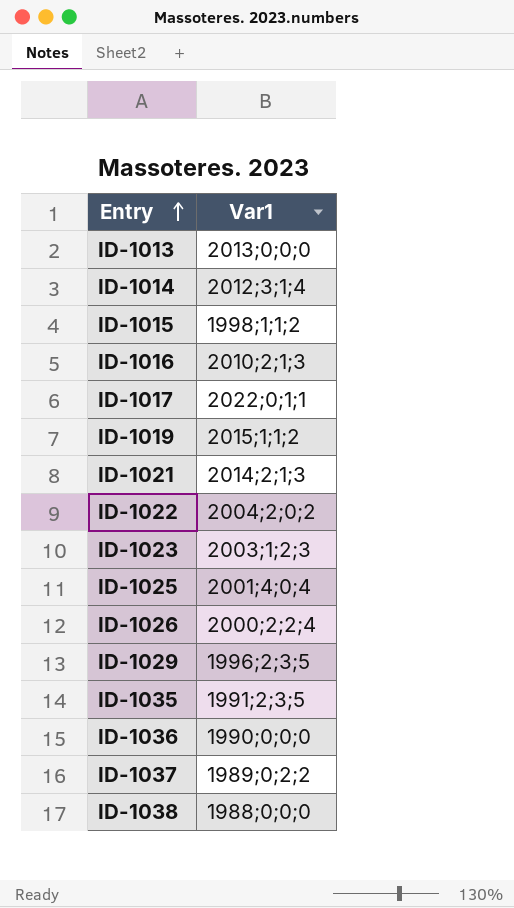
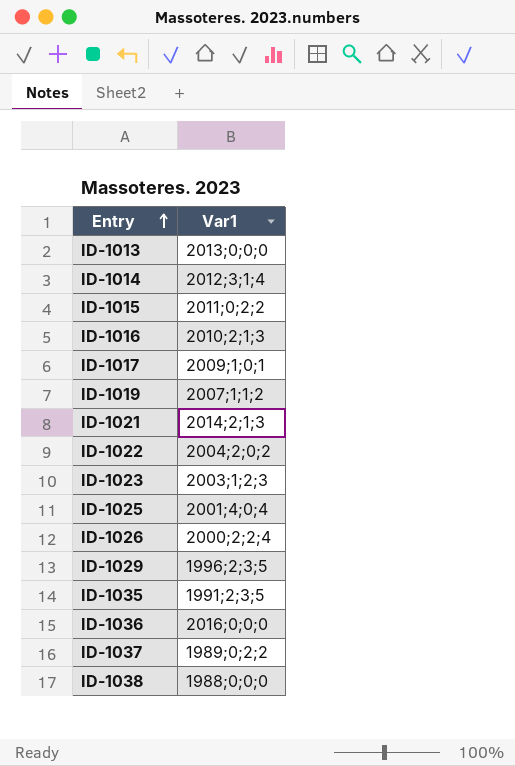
ID-1015 | Var1: 1998;1;1;2 -> 2011;0;2;2
ID-1017 | Var1: 2022;0;1;1 -> 2009;1;0;1
ID-1019 | Var1: 2015;1;1;2 -> 2007;1;1;2
ID-1036 | Var1: 1990;0;0;0 -> 2016;0;0;0

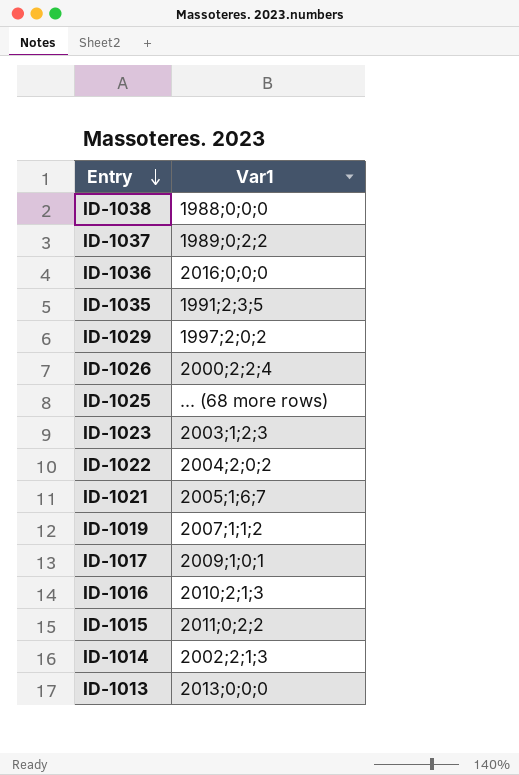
row order: Entry ascending -> Entry descending
ID-1029 | Var1: 1996;2;3;5 -> 1997;2;0;2
ID-1025 | Var1: 2001;4;0;4 -> ... (68 more rows)
ID-1021 | Var1: 2014;2;1;3 -> 2005;1;6;7
ID-1014 | Var1: 2012;3;1;4 -> 2002;2;1;3

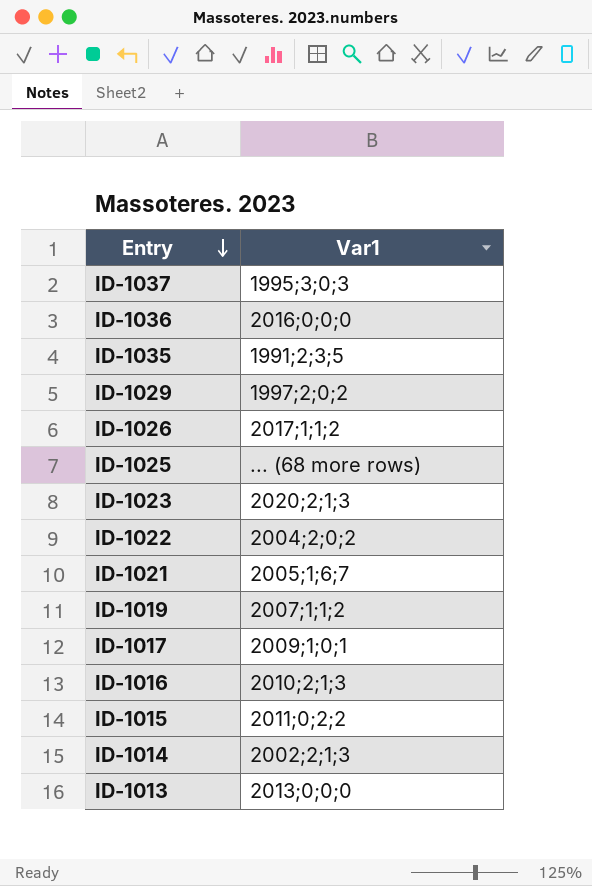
row ID-1038: 1988;0;0;0 -> none
ID-1037 | Var1: 1989;0;2;2 -> 1995;3;0;3
ID-1026 | Var1: 2000;2;2;4 -> 2017;1;1;2
ID-1023 | Var1: 2003;1;2;3 -> 2020;2;1;3

